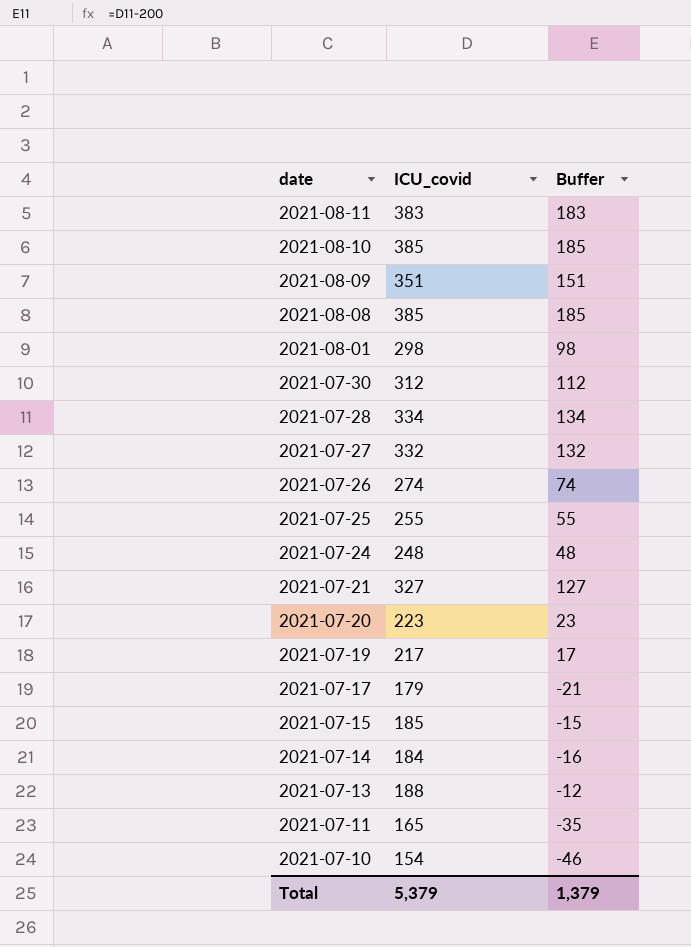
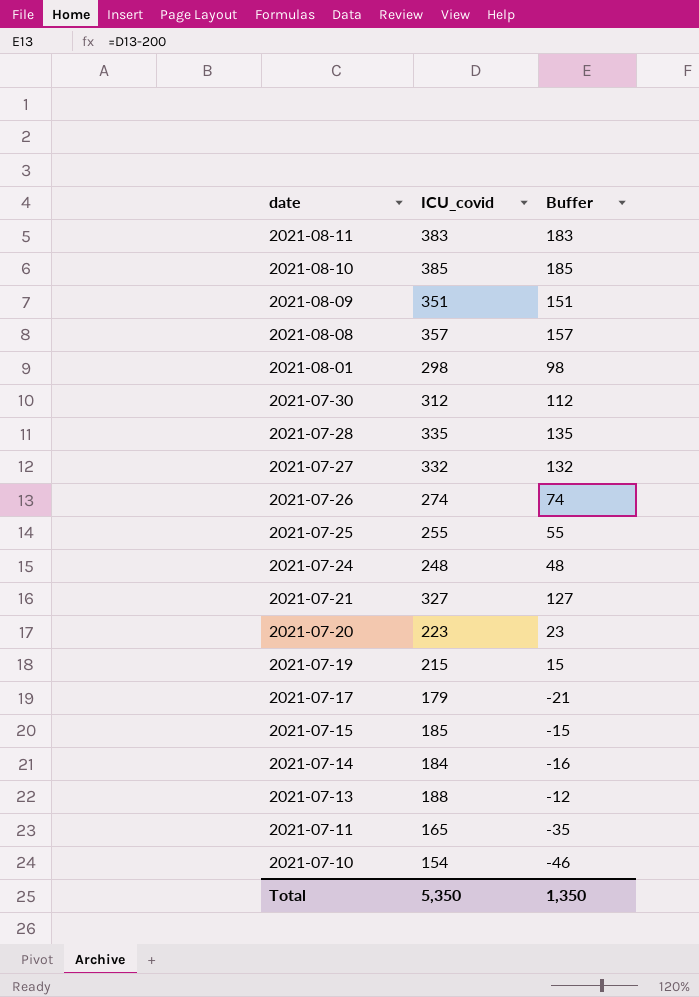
2021-08-08 | ICU_covid: 385 -> 357
2021-08-08 | Buffer: 185 -> 157
2021-07-28 | ICU_covid: 334 -> 335
2021-07-28 | Buffer: 134 -> 135
2021-07-19 | ICU_covid: 217 -> 215
2021-07-19 | Buffer: 17 -> 15
Total | ICU_covid: 5,379 -> 5,350
Total | Buffer: 1,379 -> 1,350

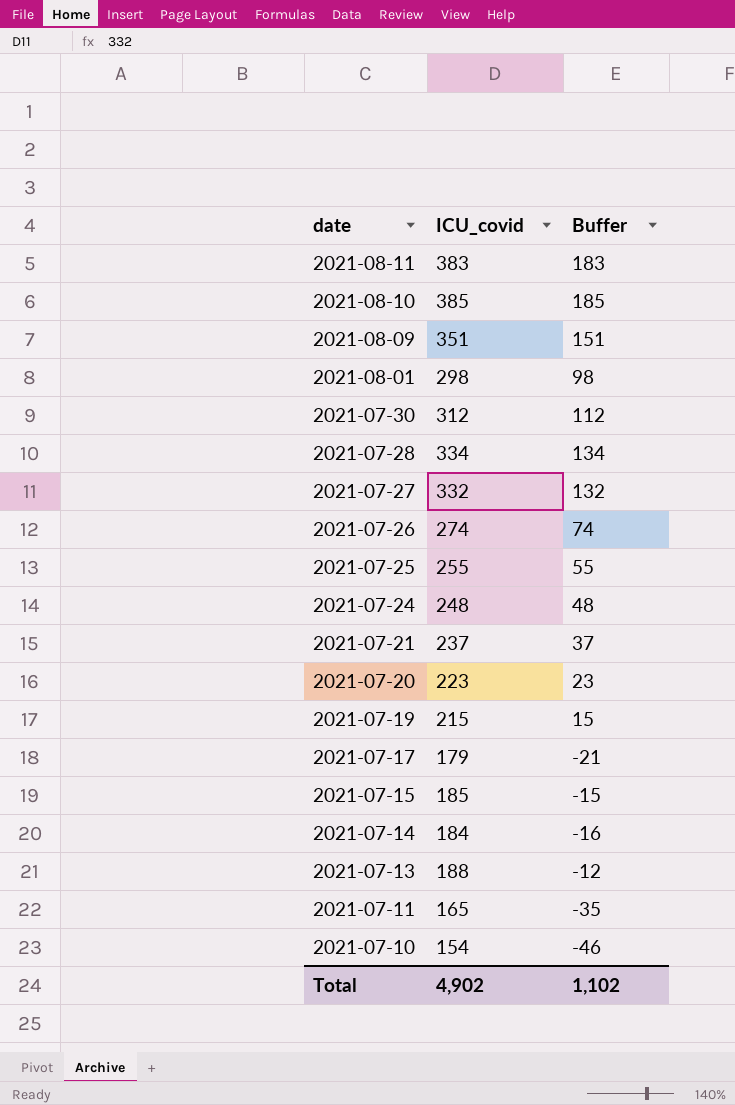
row 2021-08-08: 357 | 157 -> none
2021-07-28 | ICU_covid: 335 -> 334
2021-07-28 | Buffer: 135 -> 134
2021-07-21 | ICU_covid: 327 -> 237
2021-07-21 | Buffer: 127 -> 37
Total | ICU_covid: 5,350 -> 4,902
Total | Buffer: 1,350 -> 1,102

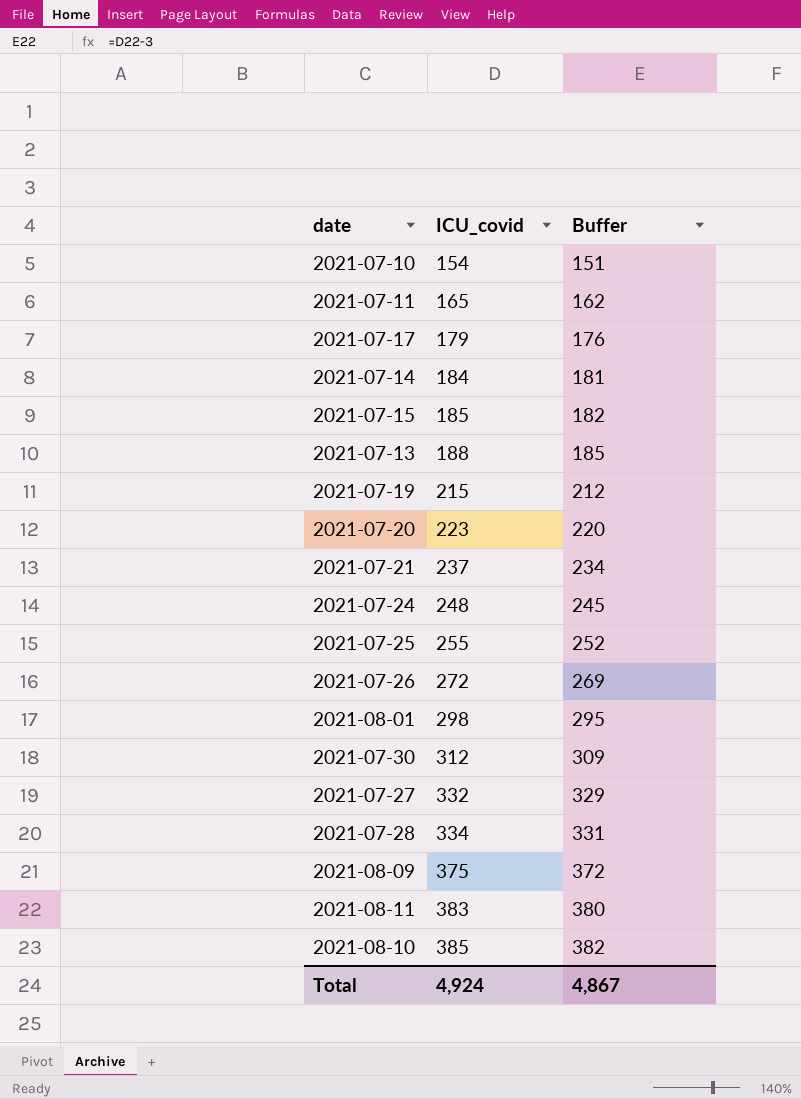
row order: date descending -> ICU_covid ascending
column Buffer | formula: [ICU_covid] - 200 -> [ICU_covid] - 3
2021-07-26 | ICU_covid: 274 -> 272
2021-08-09 | ICU_covid: 351 -> 375
Total | ICU_covid: 4,902 -> 4,924
Total | Buffer: 1,102 -> 4,867

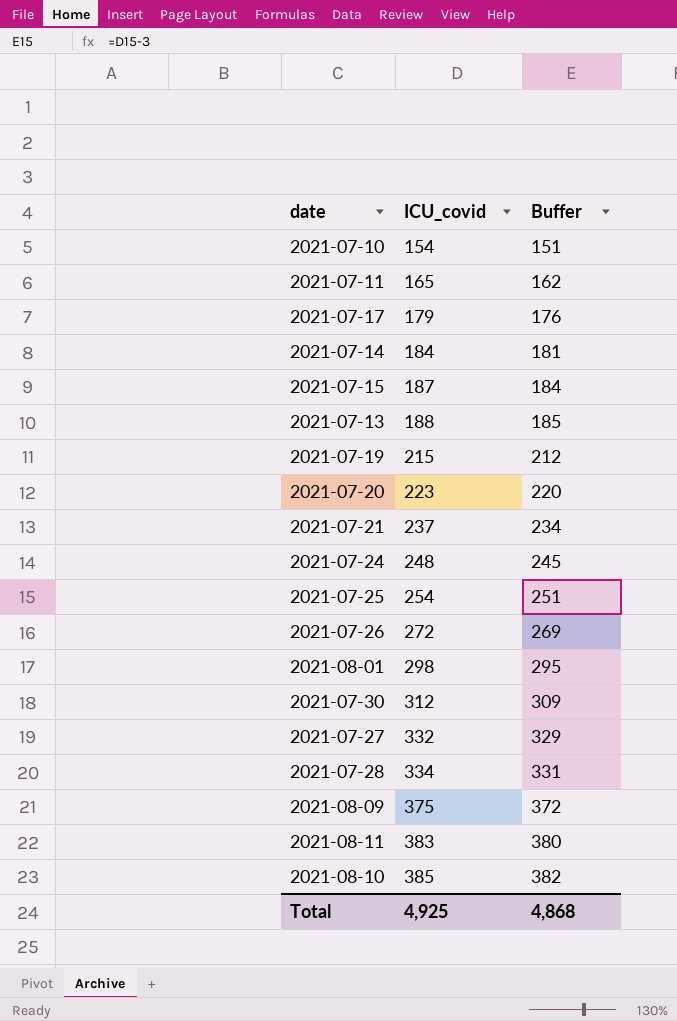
2021-07-15 | ICU_covid: 185 -> 187
2021-07-15 | Buffer: 182 -> 184
2021-07-25 | ICU_covid: 255 -> 254
2021-07-25 | Buffer: 252 -> 251
Total | ICU_covid: 4,924 -> 4,925
Total | Buffer: 4,867 -> 4,868

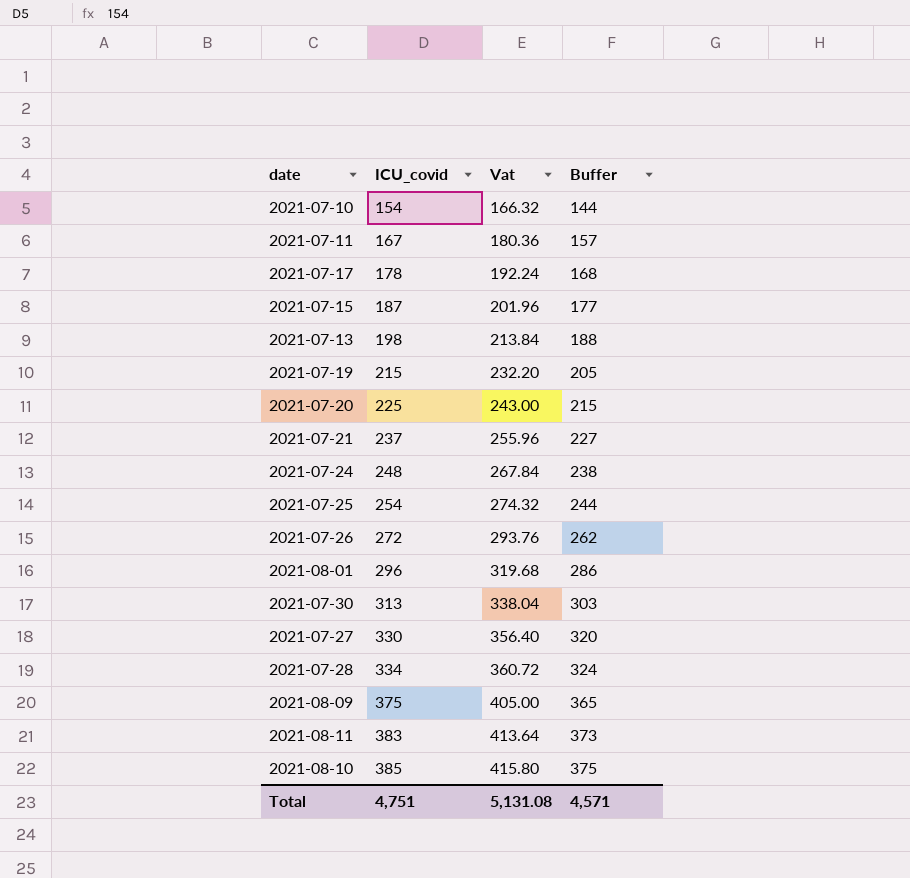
column Vat | formula: none -> [ICU_covid] * 1.08
column Buffer | formula: [ICU_covid] - 3 -> [ICU_covid] - 10
row 2021-07-14: 184 | 181 -> none
2021-07-11 | ICU_covid: 165 -> 167
2021-07-17 | ICU_covid: 179 -> 178
2021-07-13 | ICU_covid: 188 -> 198
2021-07-20 | ICU_covid: 223 -> 225
2021-08-01 | ICU_covid: 298 -> 296
2021-07-30 | ICU_covid: 312 -> 313
2021-07-27 | ICU_covid: 332 -> 330
Total | ICU_covid: 4,925 -> 4,751
Total | Buffer: 4,868 -> 4,571

